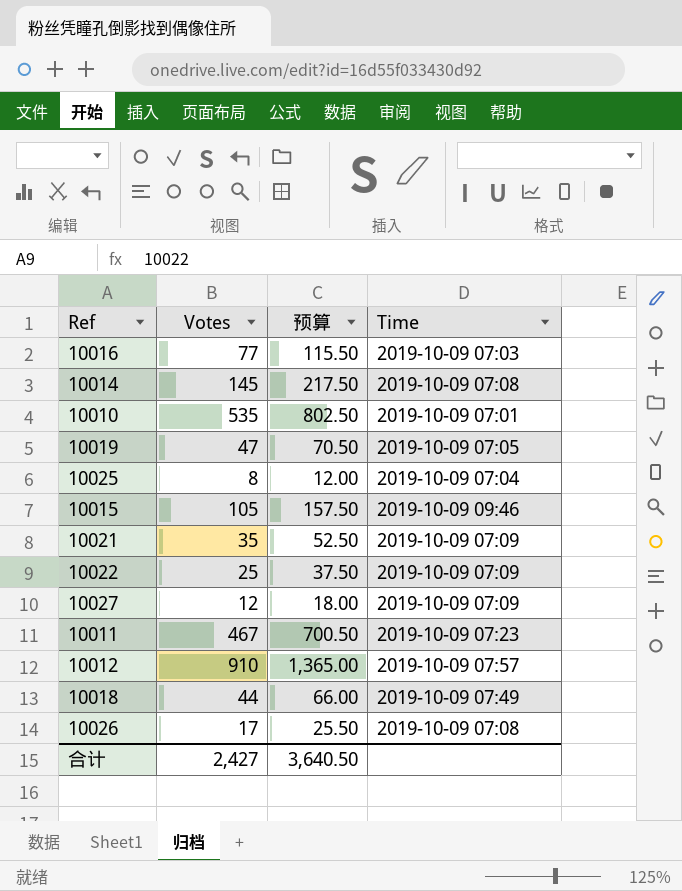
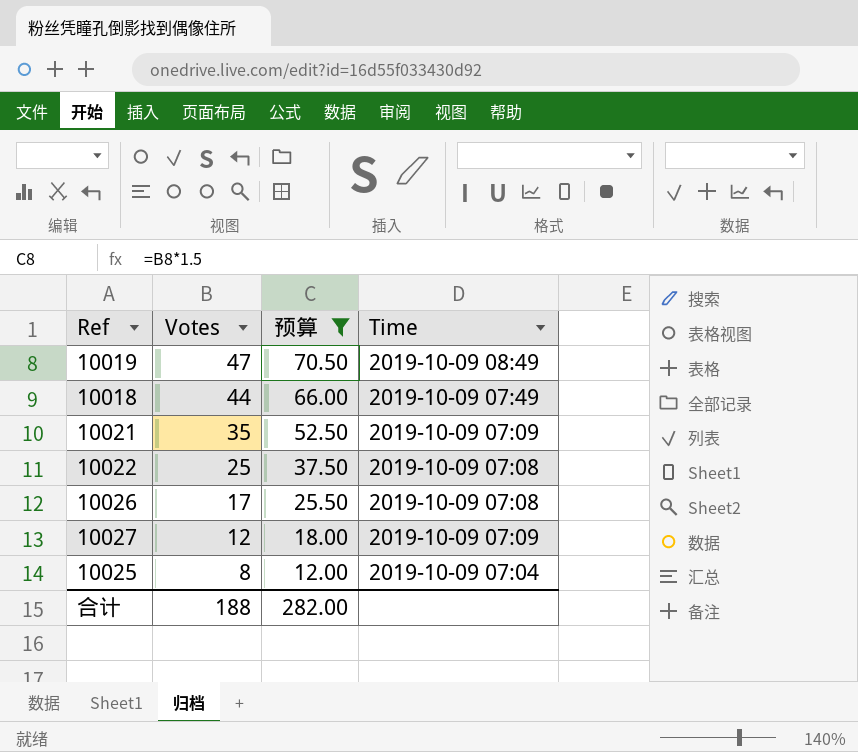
filter: none -> 预算 <= 70.50
row order: none -> Votes descending
10019 | Time: 2019-10-09 07:05 -> 2019-10-09 08:49
10022 | Time: 2019-10-09 07:09 -> 2019-10-09 07:08
合计 | Votes: 2,427 -> 188
合计 | 预算: 3,640.50 -> 282.00

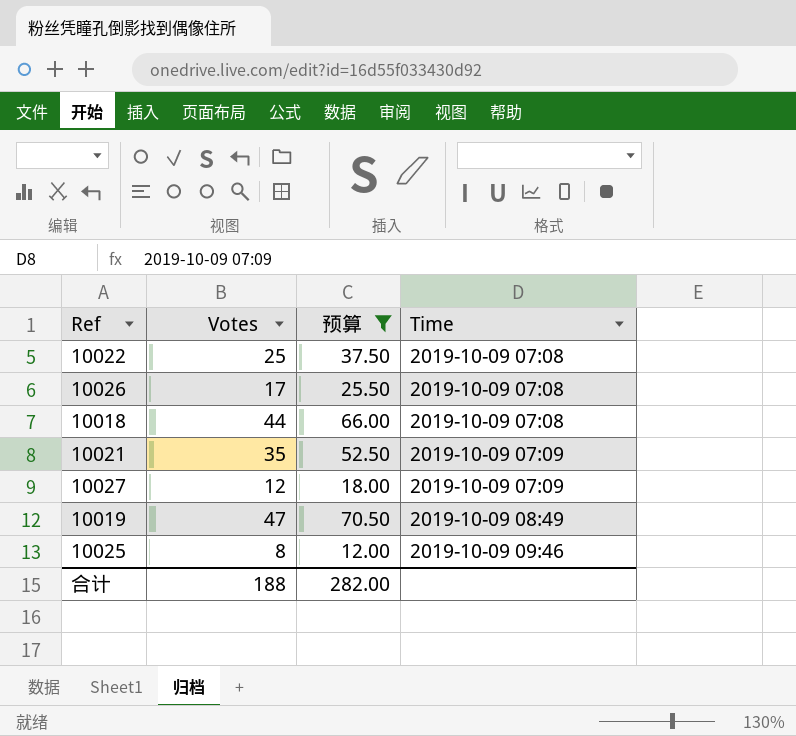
row order: Votes descending -> Time ascending
10018 | Time: 2019-10-09 07:49 -> 2019-10-09 07:08
10025 | Time: 2019-10-09 07:04 -> 2019-10-09 09:46

